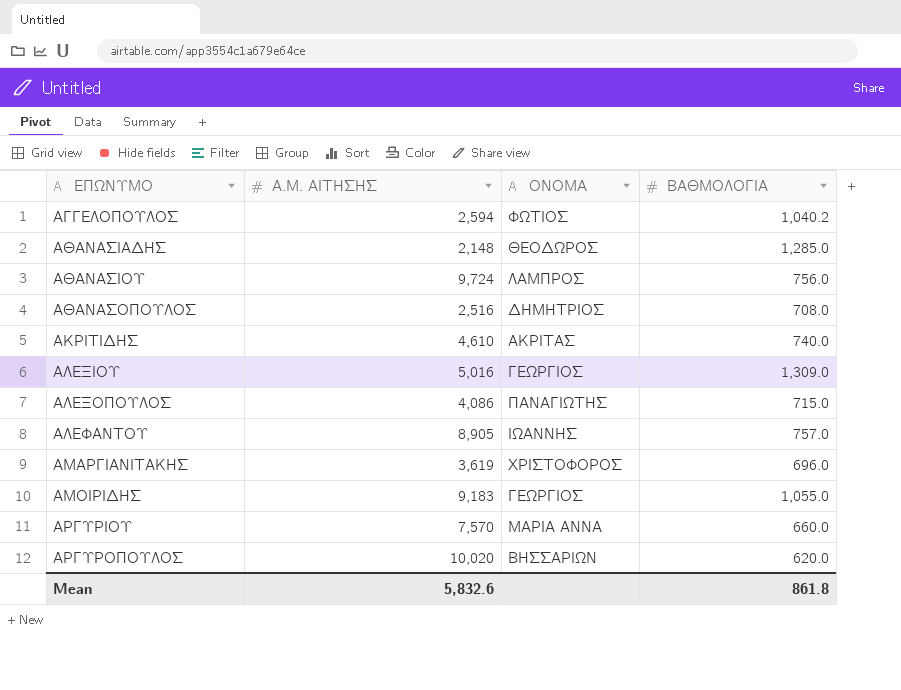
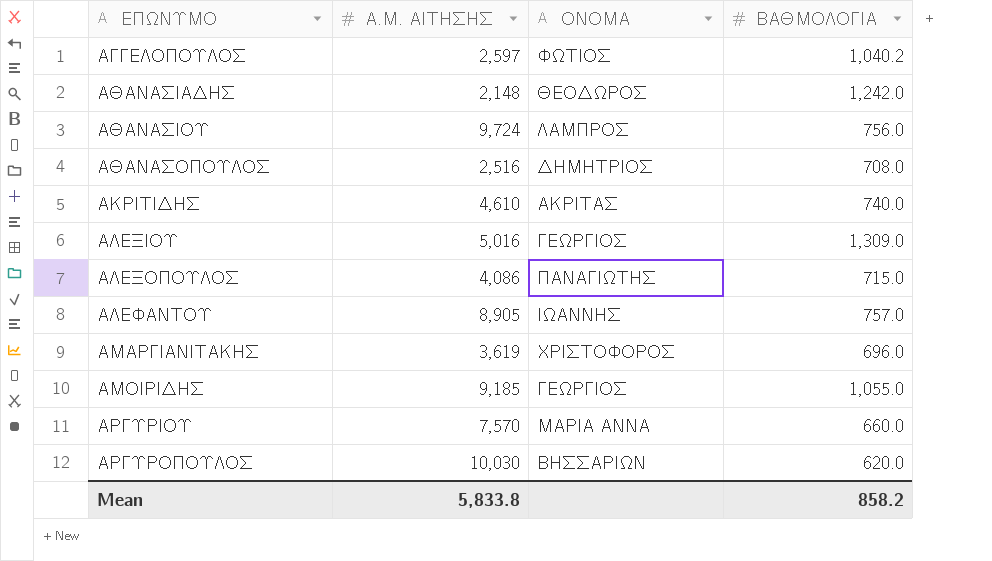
ΑΓΓΕΛΟΠΟΥΛΟΣ | Α.Μ. ΑΙΤΗΣΗΣ: 2,594 -> 2,597
ΑΘΑΝΑΣΙΑΔΗΣ | ΒΑΘΜΟΛΟΓΙΑ: 1,285.0 -> 1,242.0
ΑΜΟΙΡΙΔΗΣ | Α.Μ. ΑΙΤΗΣΗΣ: 9,183 -> 9,185
ΑΡΓΥΡΟΠΟΥΛΟΣ | Α.Μ. ΑΙΤΗΣΗΣ: 10,020 -> 10,030
Mean | Α.Μ. ΑΙΤΗΣΗΣ: 5,832.6 -> 5,833.8
Mean | ΒΑΘΜΟΛΟΓΙΑ: 861.8 -> 858.2

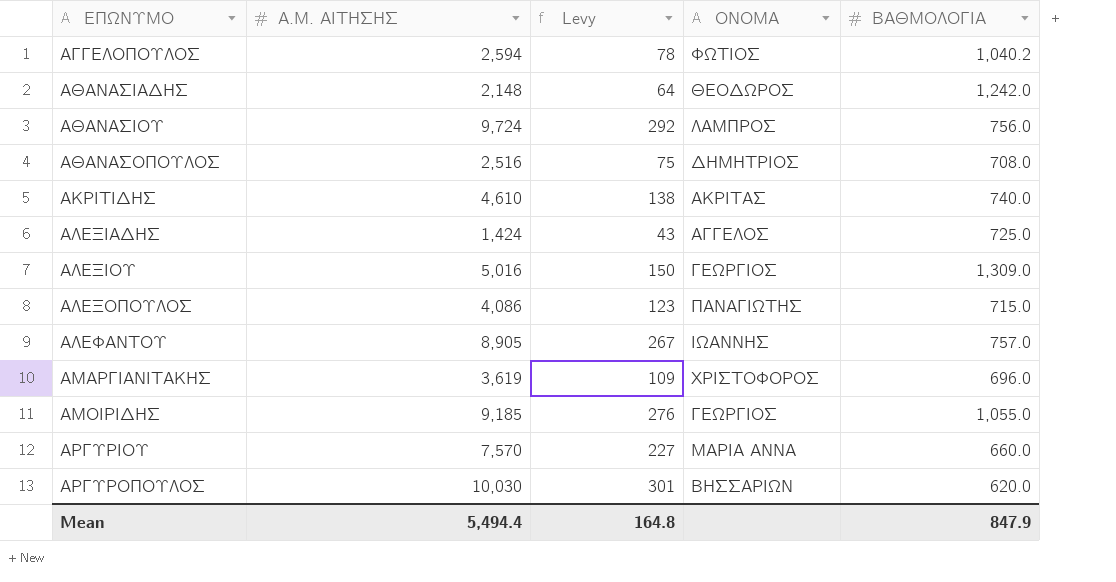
column Levy | formula: none -> [Α.Μ. ΑΙΤΗΣΗΣ] * 0.03
ΑΓΓΕΛΟΠΟΥΛΟΣ | Α.Μ. ΑΙΤΗΣΗΣ: 2,597 -> 2,594
row ΑΛΕΞΙΑΔΗΣ: none -> 1,424 | 43 | ΑΓΓΕΛΟΣ | 725.0
Mean | Α.Μ. ΑΙΤΗΣΗΣ: 5,833.8 -> 5,494.4
Mean | ΒΑΘΜΟΛΟΓΙΑ: 858.2 -> 847.9

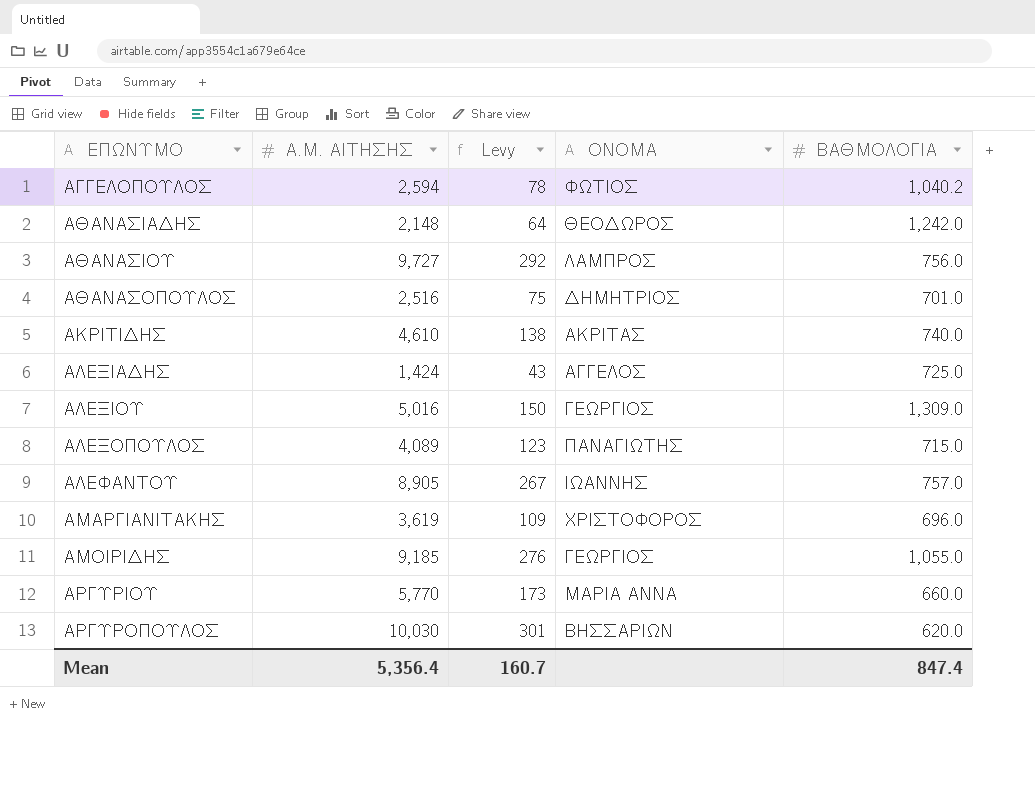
ΑΘΑΝΑΣΙΟΥ | Α.Μ. ΑΙΤΗΣΗΣ: 9,724 -> 9,727
ΑΘΑΝΑΣΟΠΟΥΛΟΣ | ΒΑΘΜΟΛΟΓΙΑ: 708.0 -> 701.0
ΑΛΕΞΟΠΟΥΛΟΣ | Α.Μ. ΑΙΤΗΣΗΣ: 4,086 -> 4,089
ΑΡΓΥΡΙΟΥ | Α.Μ. ΑΙΤΗΣΗΣ: 7,570 -> 5,770
ΑΡΓΥΡΙΟΥ | Levy: 227 -> 173
Mean | Α.Μ. ΑΙΤΗΣΗΣ: 5,494.4 -> 5,356.4
Mean | Levy: 164.8 -> 160.7
Mean | ΒΑΘΜΟΛΟΓΙΑ: 847.9 -> 847.4

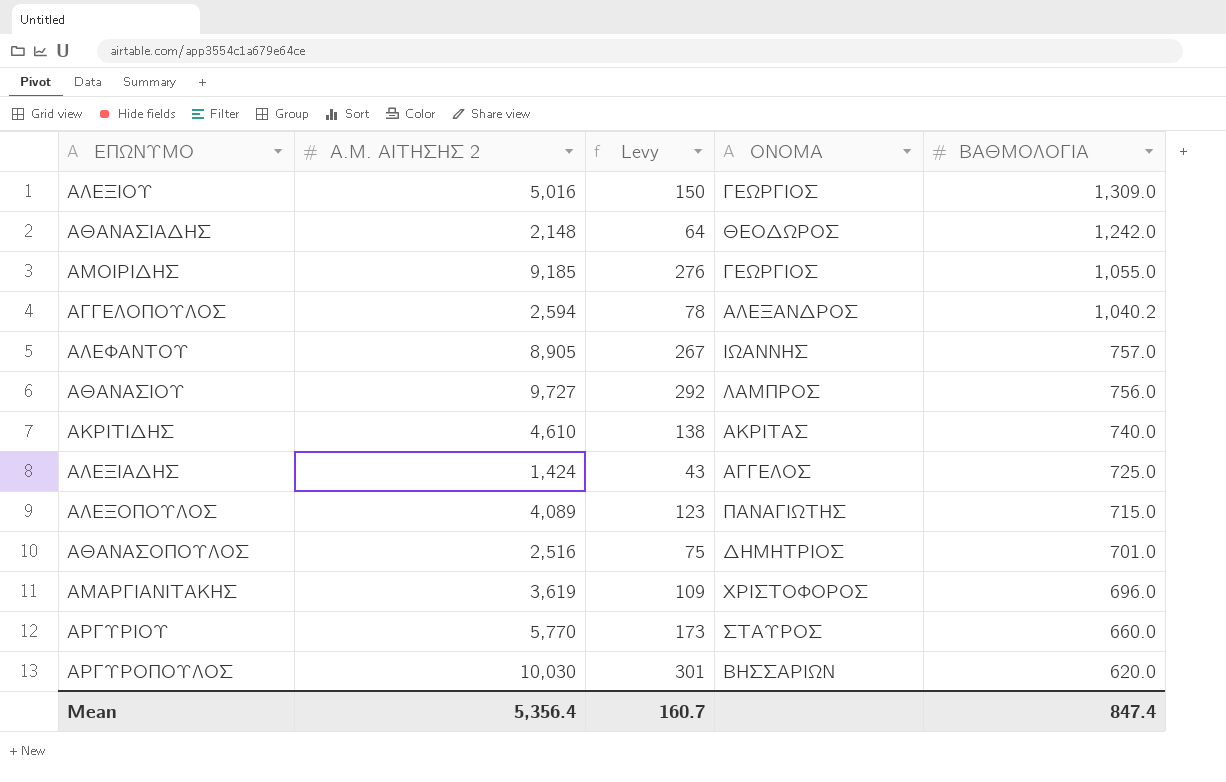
row order: ΕΠΩΝΥΜΟ ascending -> ΒΑΘΜΟΛΟΓΙΑ descending
column name: Α.Μ. ΑΙΤΗΣΗΣ -> Α.Μ. ΑΙΤΗΣΗΣ 2
ΑΓΓΕΛΟΠΟΥΛΟΣ | ΟΝΟΜΑ: ΦΩΤΙΟΣ -> ΑΛΕΞΑΝΔΡΟΣ
ΑΡΓΥΡΙΟΥ | ΟΝΟΜΑ: ΜΑΡΙΑ ΑΝΝΑ -> ΣΤΑΥΡΟΣ

